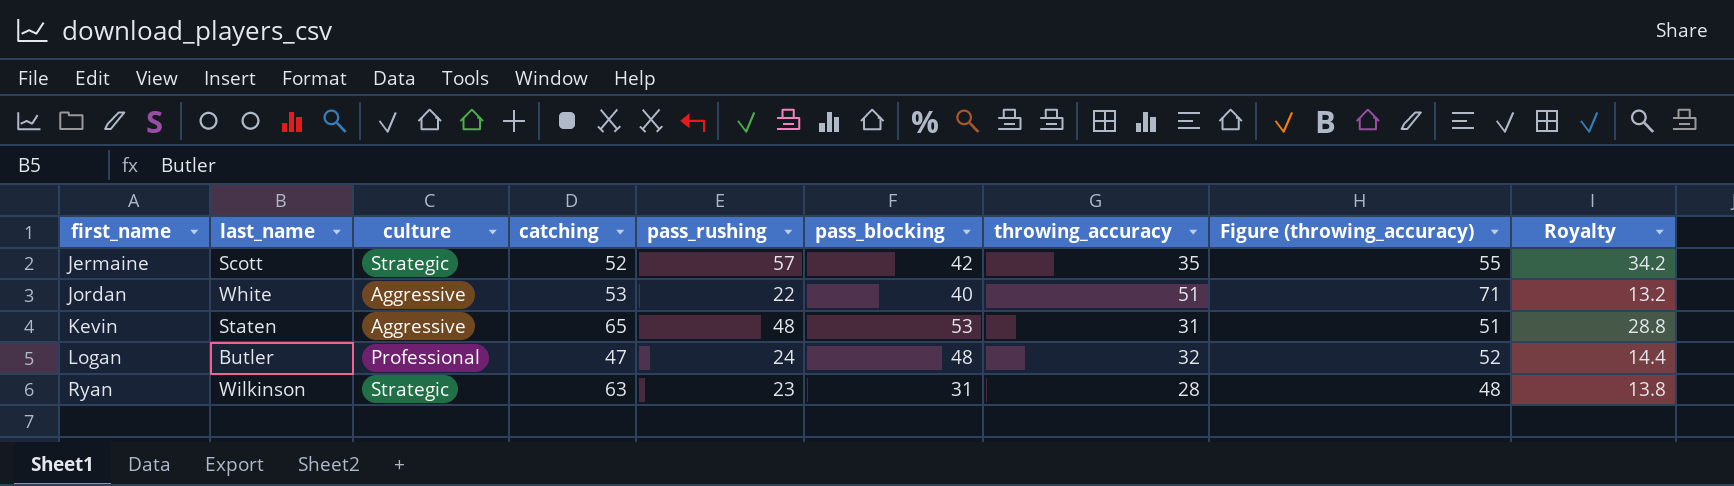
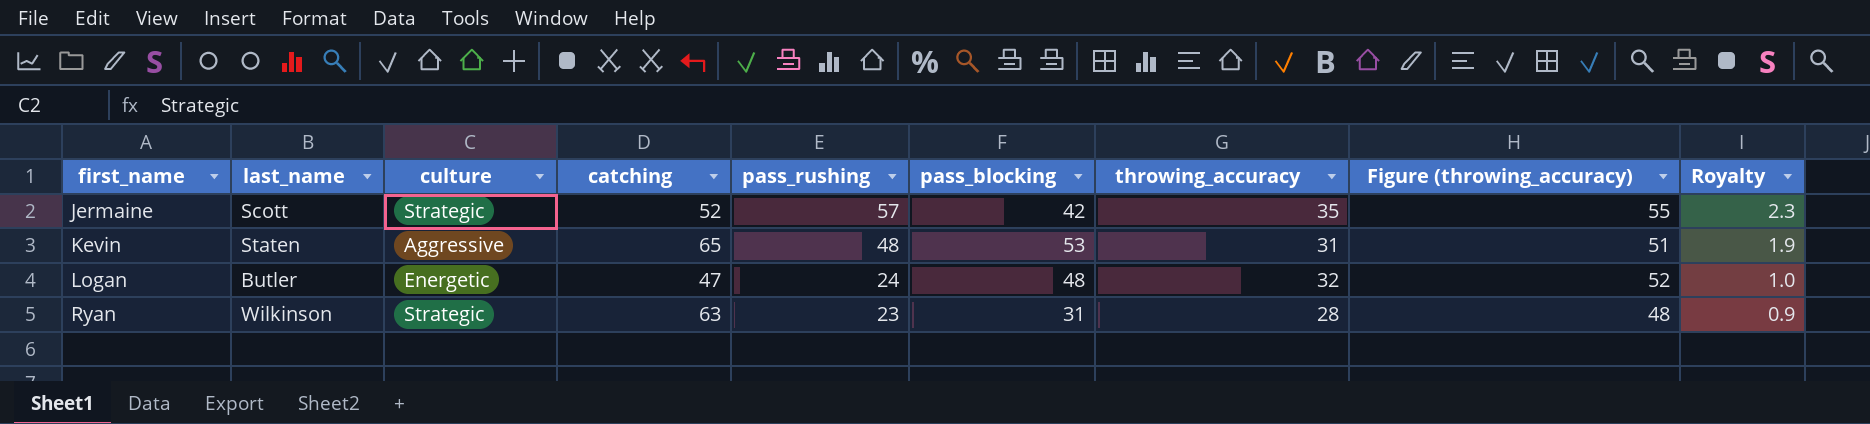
column Royalty | formula: [pass_rushing] * 0.6 -> [pass_rushing] * 0.04
row Jordan: White | Aggressive | 53 | 22 | 40 | 51 | 71 | 13.2 -> none
Logan | culture: Professional -> Energetic

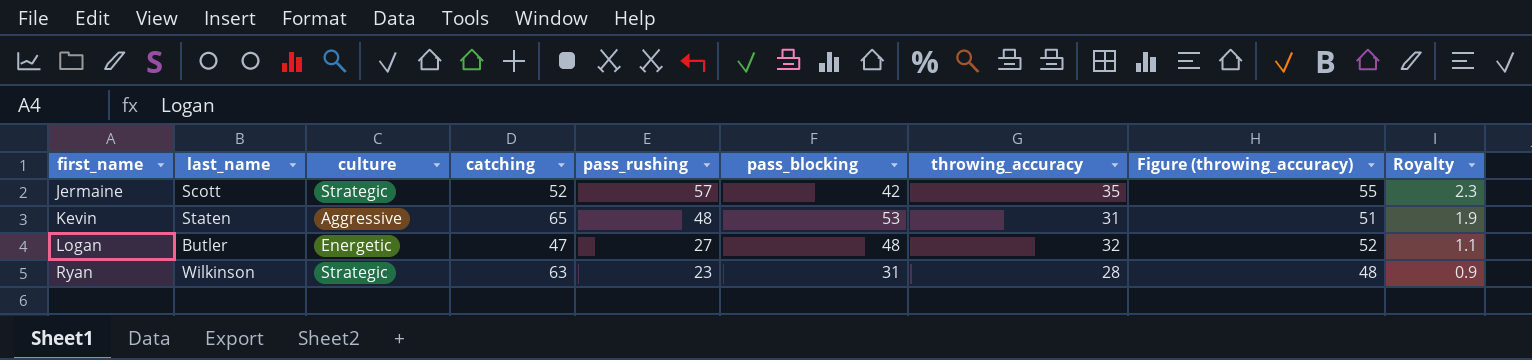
Logan | pass_rushing: 24 -> 27
Logan | Royalty: 1.0 -> 1.1

